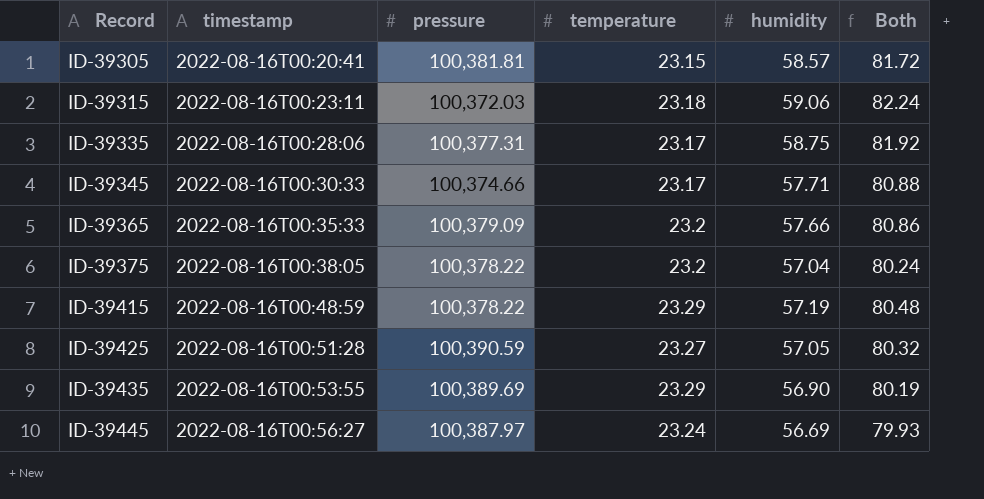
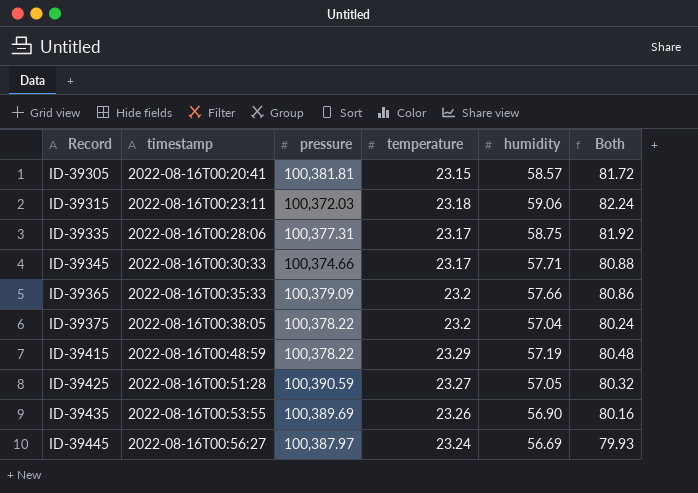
ID-39435 | temperature: 23.29 -> 23.26
ID-39435 | Both: 80.19 -> 80.16

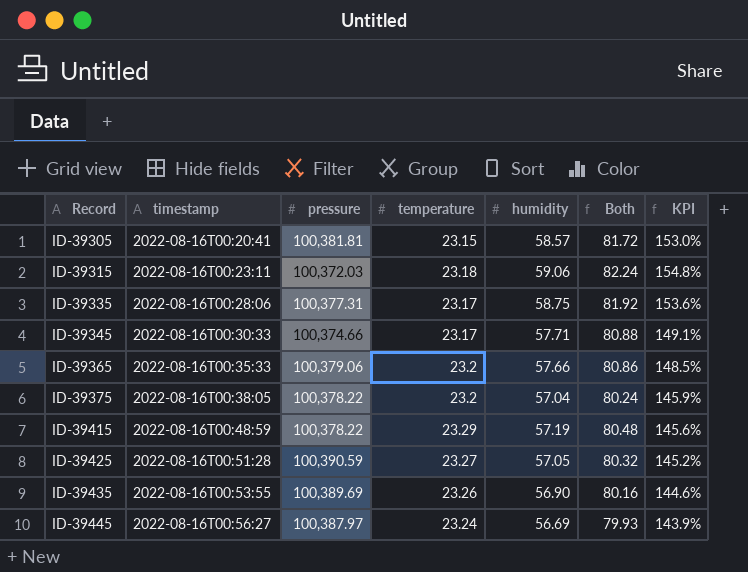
column KPI | formula: none -> ([humidity] - [temperature]) / [temperature]
ID-39365 | pressure: 100,379.09 -> 100,379.06

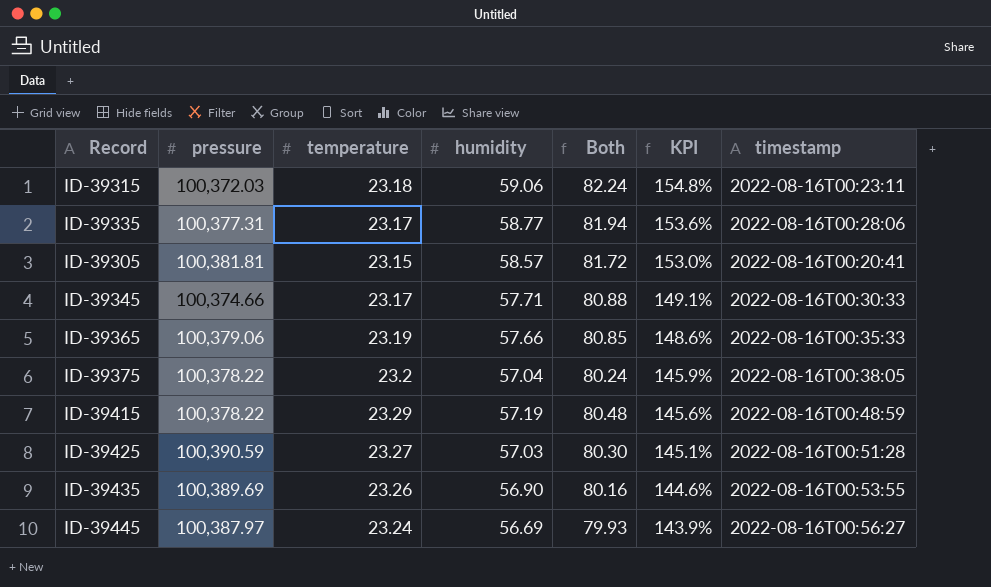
row order: Record ascending -> KPI descending
column timestamp | position: 2 -> 7
ID-39335 | humidity: 58.75 -> 58.77
ID-39335 | Both: 81.92 -> 81.94
ID-39365 | temperature: 23.2 -> 23.19
ID-39365 | Both: 80.86 -> 80.85
ID-39365 | KPI: 148.5% -> 148.6%
ID-39425 | humidity: 57.05 -> 57.03
ID-39425 | Both: 80.32 -> 80.30
ID-39425 | KPI: 145.2% -> 145.1%

